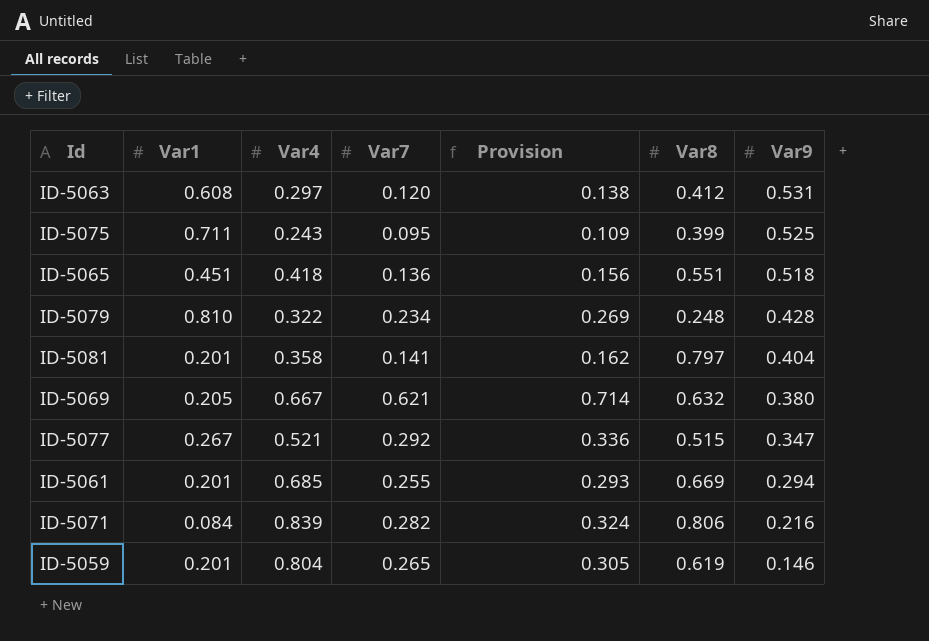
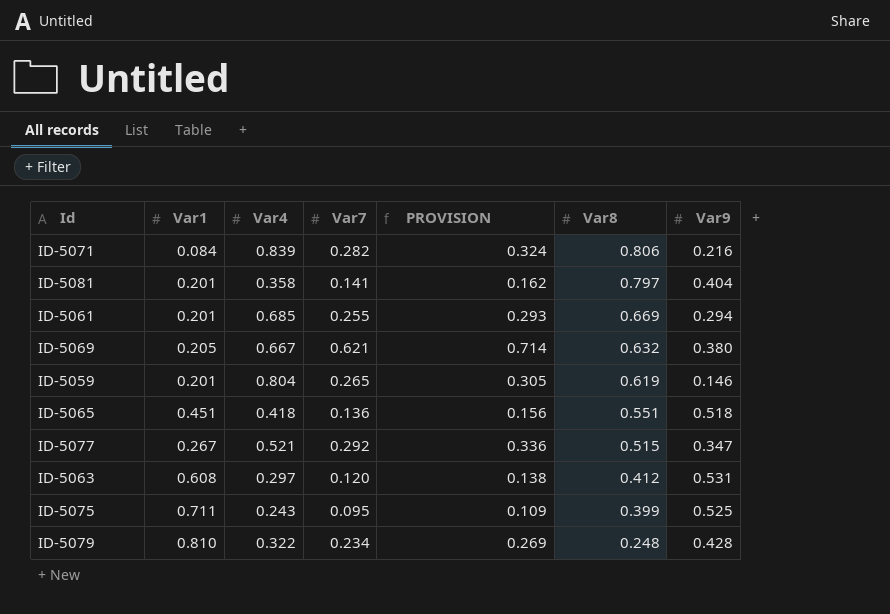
row order: Var9 descending -> Var8 descending
column name: Provision -> PROVISION

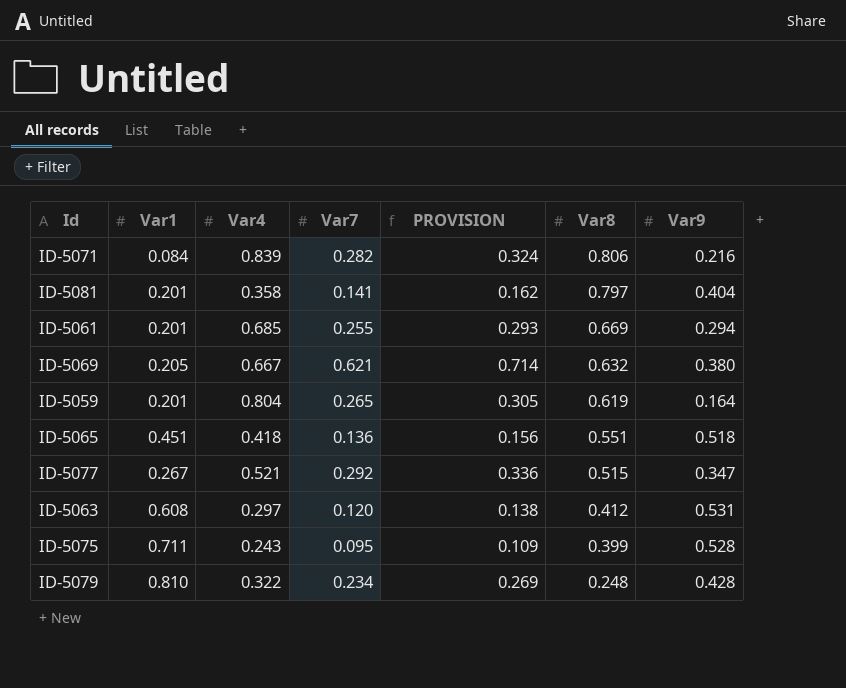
ID-5059 | Var9: 0.146 -> 0.164
ID-5075 | Var9: 0.525 -> 0.528

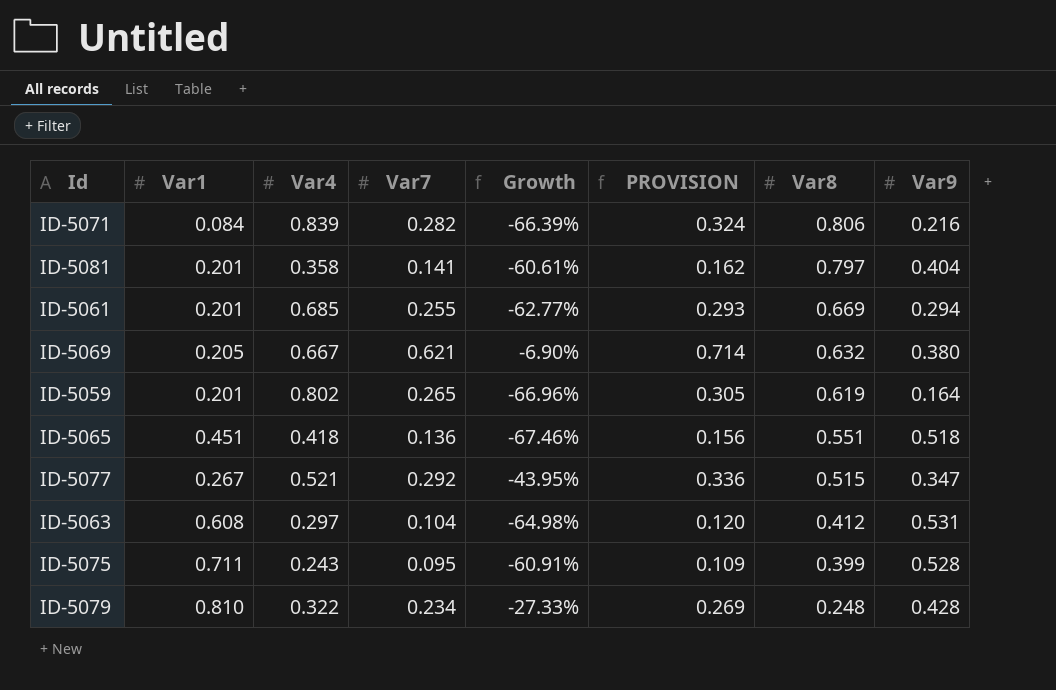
column Growth | formula: none -> ([Var7] - [Var4]) / [Var4]
ID-5059 | Var4: 0.804 -> 0.802
ID-5063 | Var7: 0.120 -> 0.104
ID-5063 | PROVISION: 0.138 -> 0.120

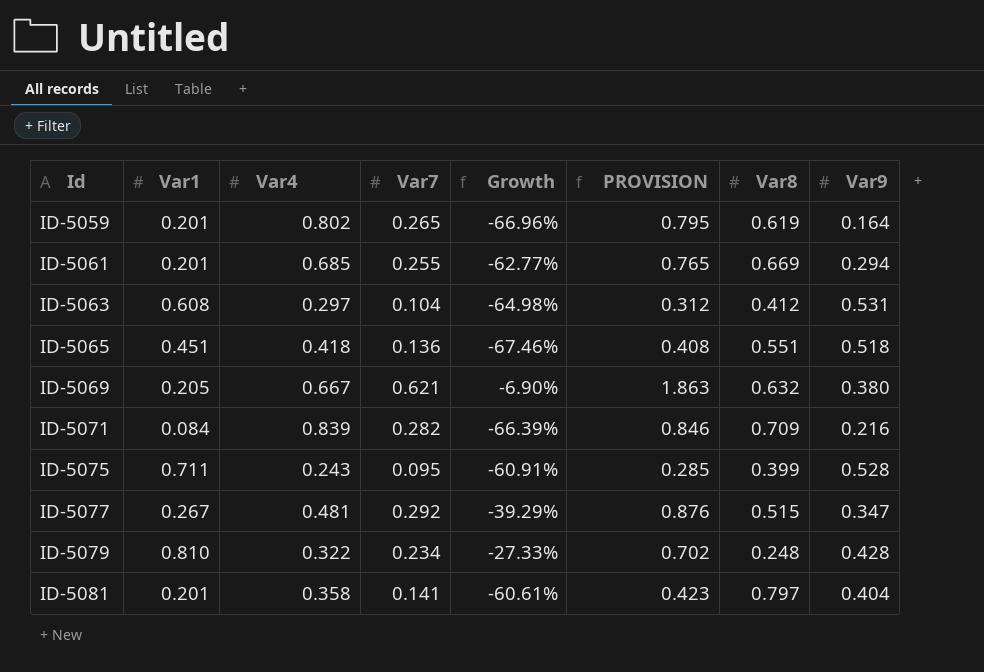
row order: Var8 descending -> Id ascending
column PROVISION | formula: [Var7] * 1.15 -> [Var7] * 3
ID-5071 | Var8: 0.806 -> 0.709
ID-5077 | Var4: 0.521 -> 0.481
ID-5077 | Growth: -43.95% -> -39.29%

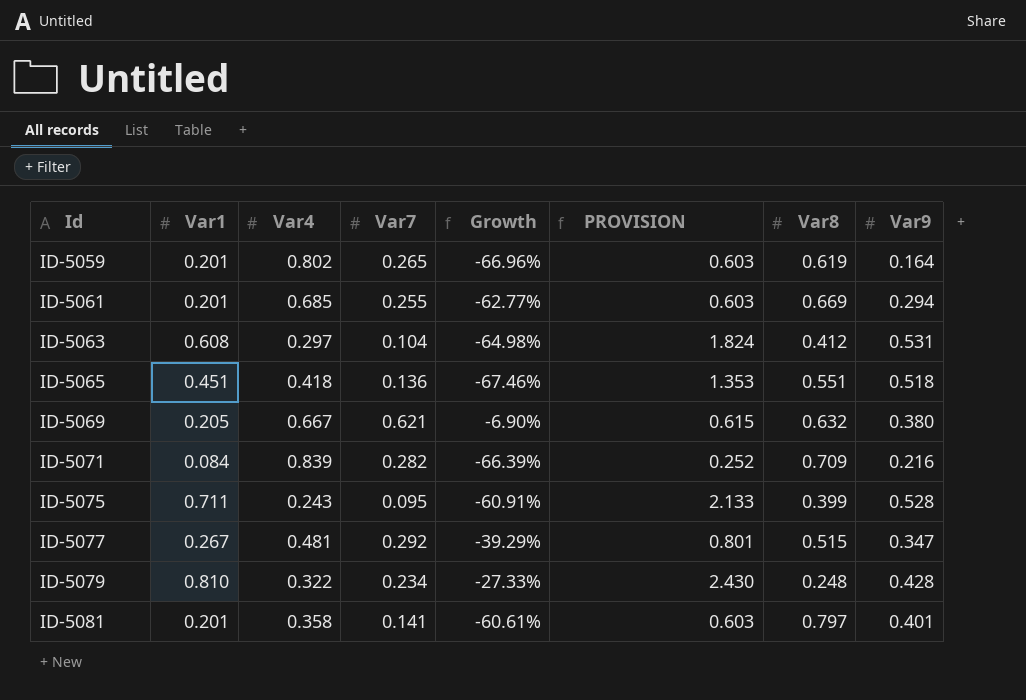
column PROVISION | formula: [Var7] * 3 -> [Var1] * 3
ID-5081 | Var9: 0.404 -> 0.401

